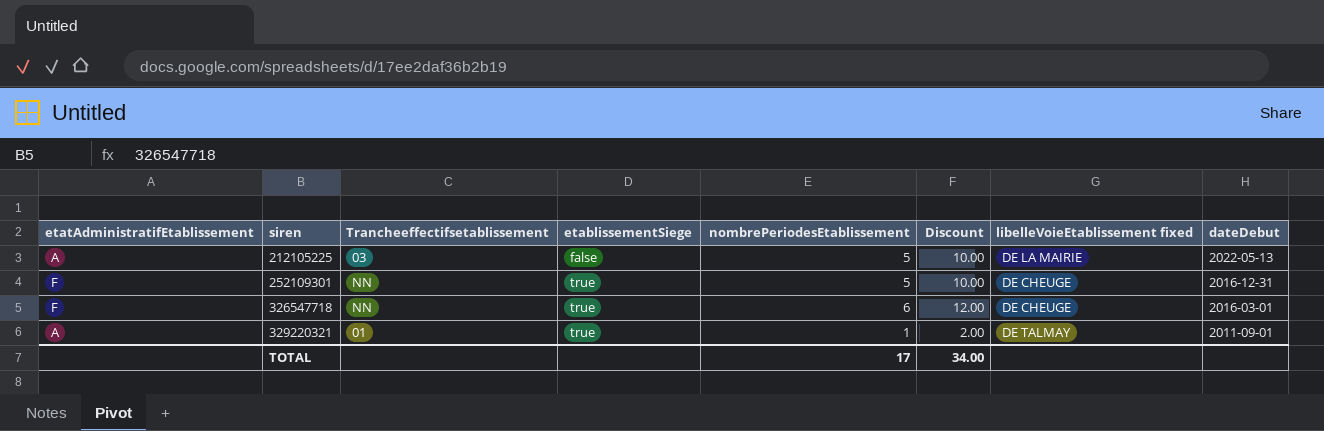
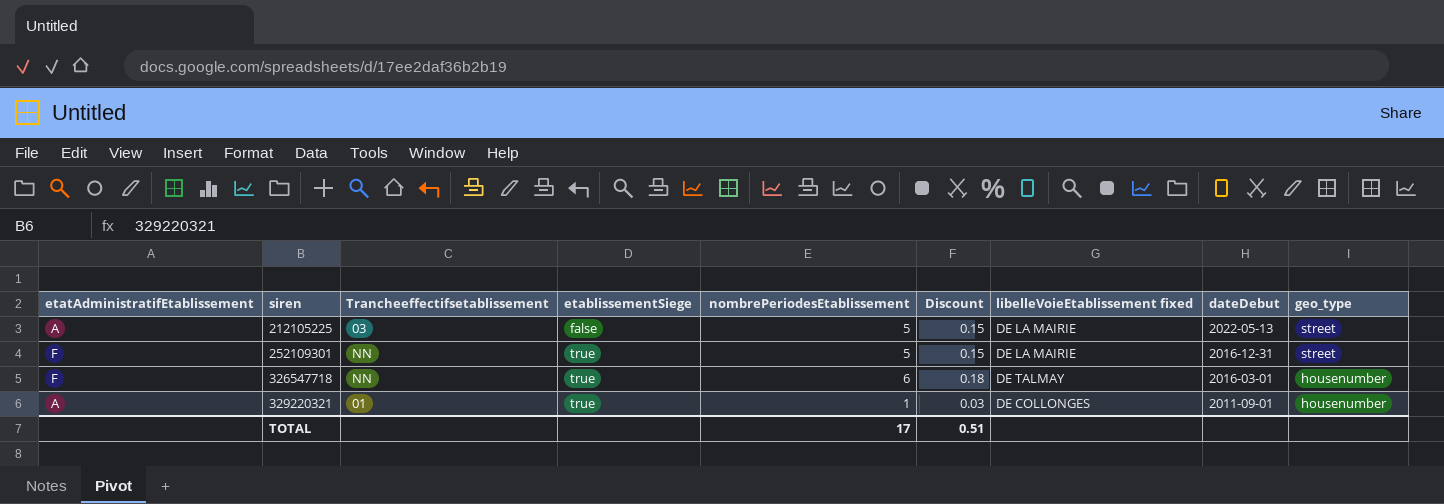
column Discount | formula: [nombrePeriodesEtablissement] * 2 -> [nombrePeriodesEtablissement] * 0.03
column geo_type | position: none -> 9
252109301 | libelleVoieEtablissement fixed: DE CHEUGE -> DE LA MAIRIE
326547718 | libelleVoieEtablissement fixed: DE CHEUGE -> DE TALMAY
329220321 | libelleVoieEtablissement fixed: DE TALMAY -> DE COLLONGES
TOTAL | Discount: 34.00 -> 0.51

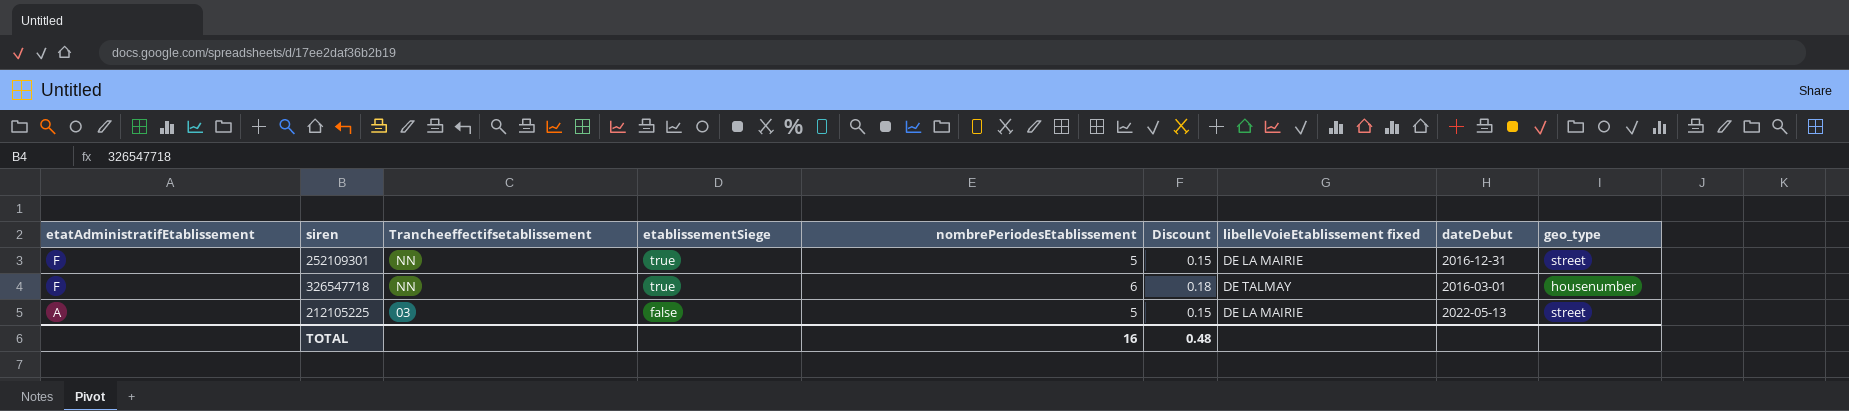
row order: siren ascending -> etatAdministratifEtablissement descending
row 329220321: A | 01 | true | 1 | 0.03 | DE COLLONGES | 2011-09-01 | housenumber -> none
TOTAL | nombrePeriodesEtablissement: 17 -> 16
TOTAL | Discount: 0.51 -> 0.48

